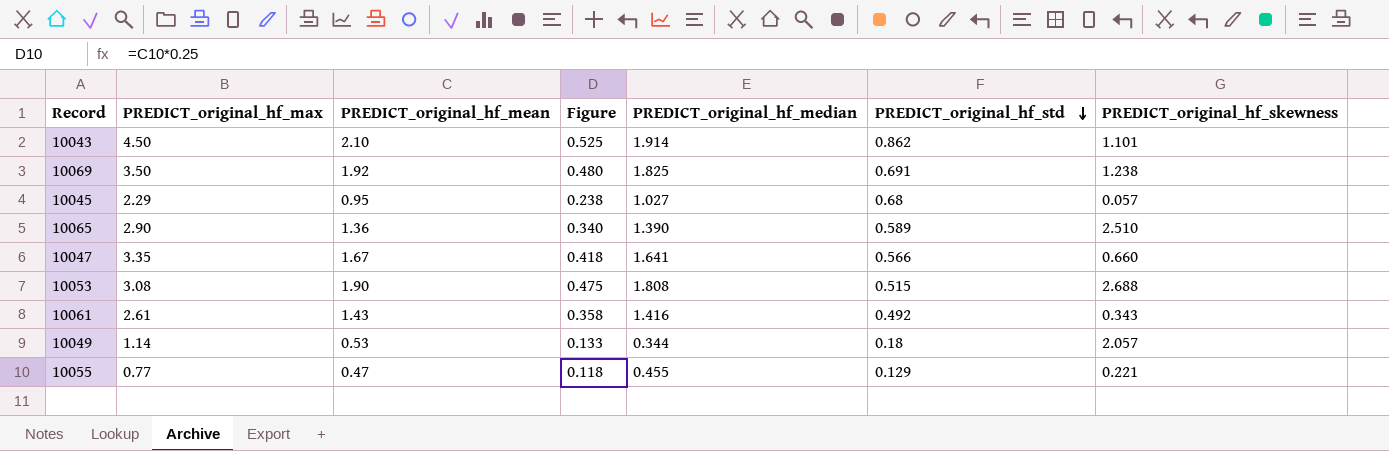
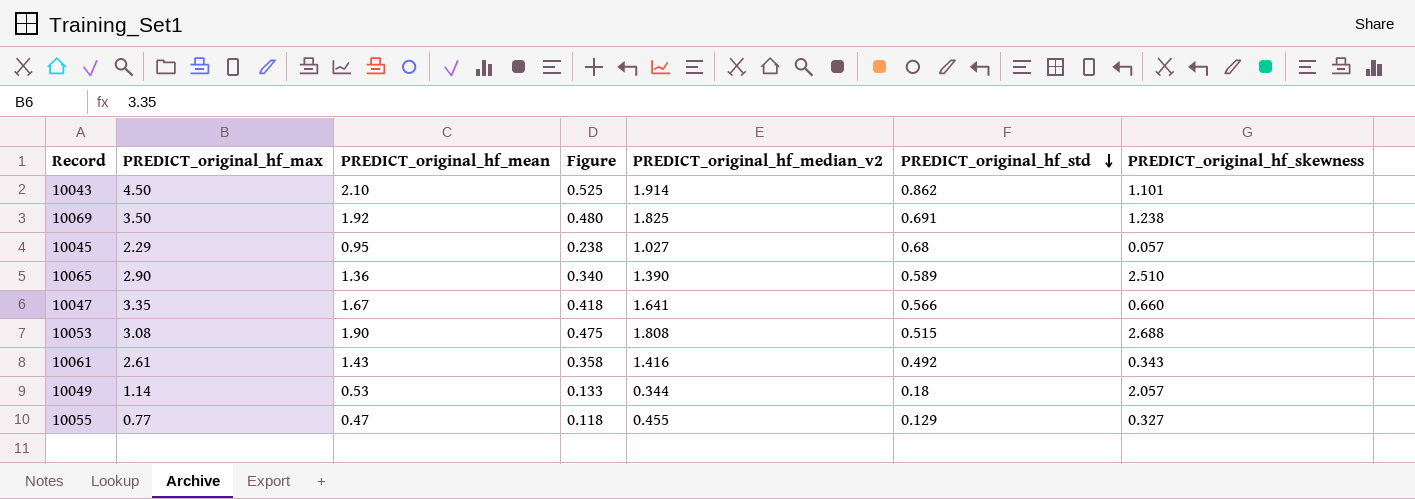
column name: PREDICT_original_hf_median -> PREDICT_original_hf_median_v2
10055 | PREDICT_original_hf_skewness: 0.221 -> 0.327

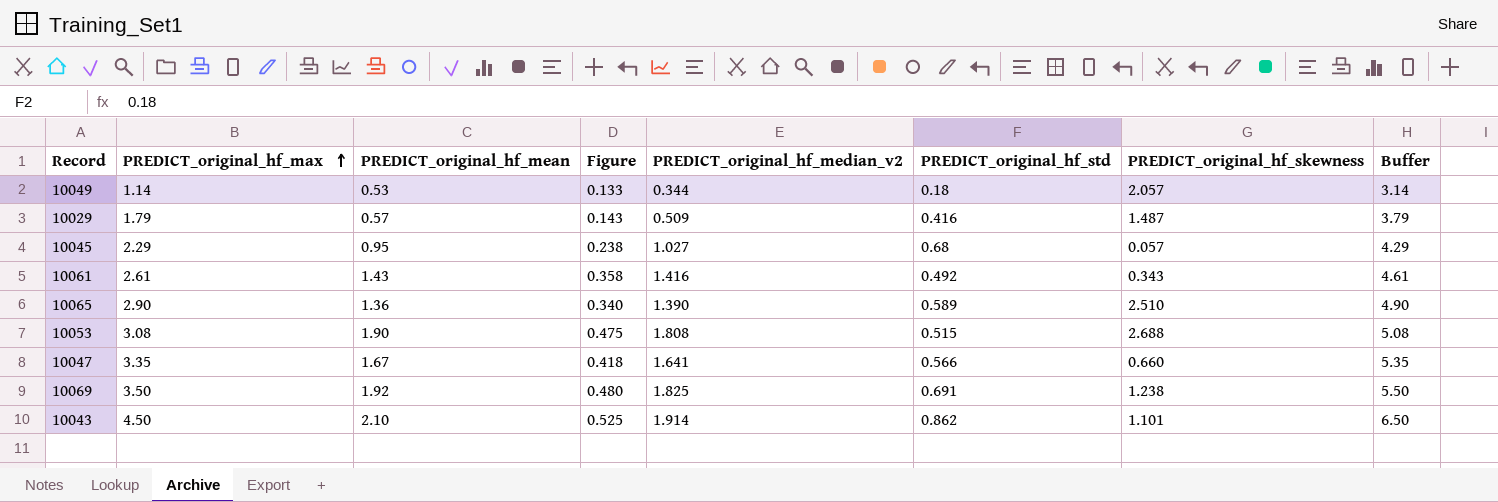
row order: PREDICT_original_hf_std descending -> PREDICT_original_hf_max ascending
column Buffer | formula: none -> [PREDICT_original_hf_max] + 2
row 10055: 0.77 | 0.47 | 0.118 | 0.455 | 0.129 | 0.327 -> none
row 10029: none -> 1.79 | 0.57 | 0.143 | 0.509 | 0.416 | 1.487 | 3.79

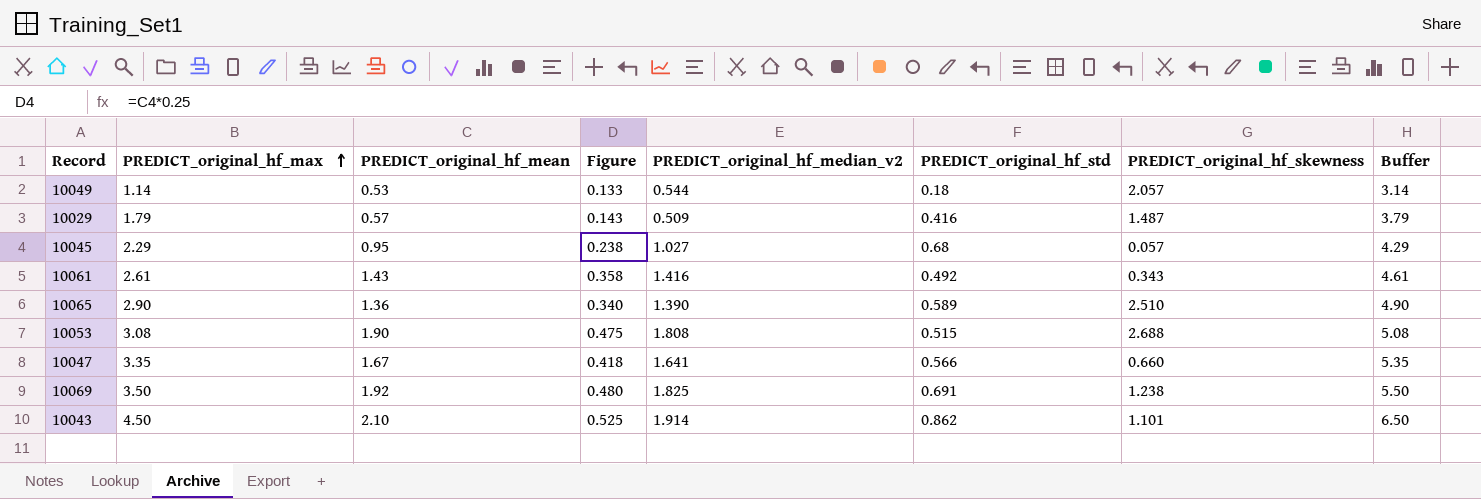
10049 | PREDICT_original_hf_median_v2: 0.344 -> 0.544

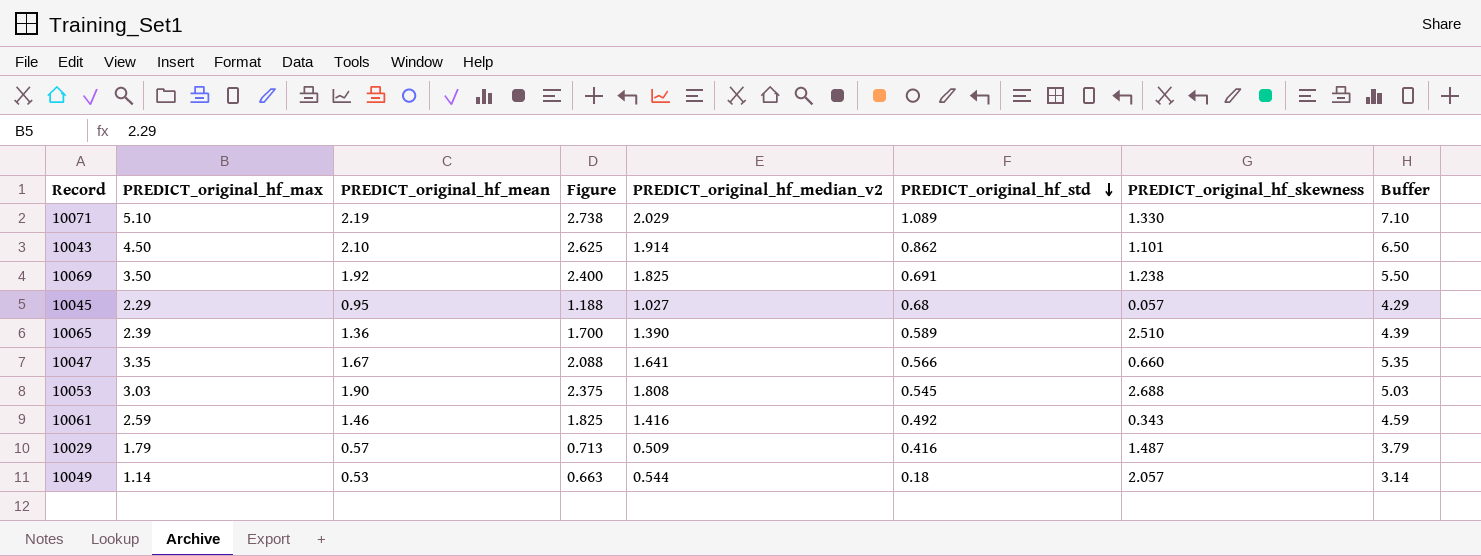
row order: PREDICT_original_hf_max ascending -> PREDICT_original_hf_std descending
column Figure | formula: [PREDICT_original_hf_mean] * 0.25 -> [PREDICT_original_hf_mean] * 1.25
row 10071: none -> 5.10 | 2.19 | 2.738 | 2.029 | 1.089 | 1.330 | 7.10
10065 | PREDICT_original_hf_max: 2.90 -> 2.39
10065 | Buffer: 4.90 -> 4.39
10053 | PREDICT_original_hf_max: 3.08 -> 3.03
10053 | PREDICT_original_hf_std: 0.515 -> 0.545
10053 | Buffer: 5.08 -> 5.03
10061 | PREDICT_original_hf_max: 2.61 -> 2.59
10061 | PREDICT_original_hf_mean: 1.43 -> 1.46
10061 | Buffer: 4.61 -> 4.59

